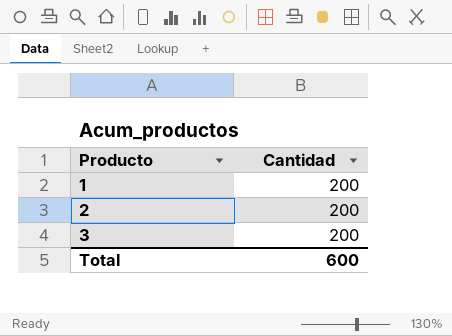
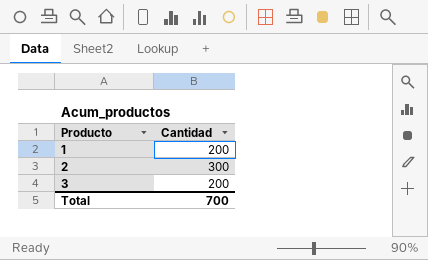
2 | Cantidad: 200 -> 300
Total | Cantidad: 600 -> 700

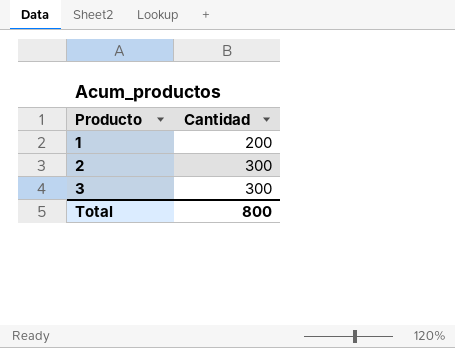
3 | Cantidad: 200 -> 300
Total | Cantidad: 700 -> 800

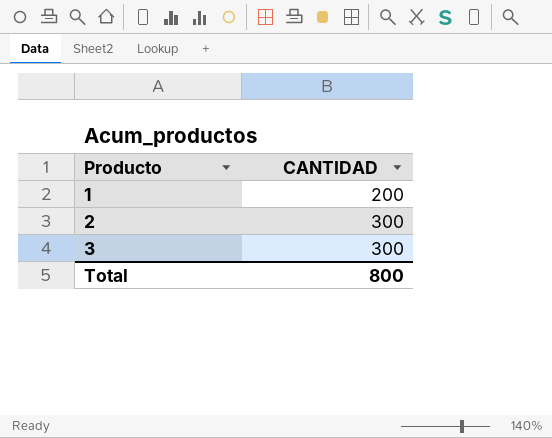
column name: Cantidad -> CANTIDAD

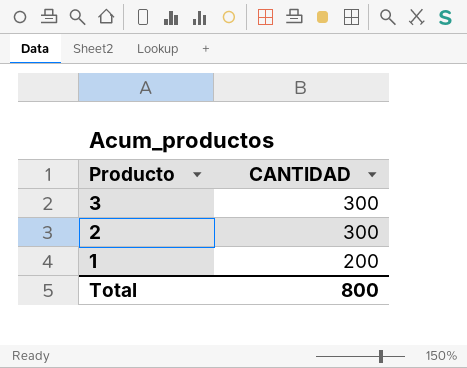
row order: Producto ascending -> Producto descending

